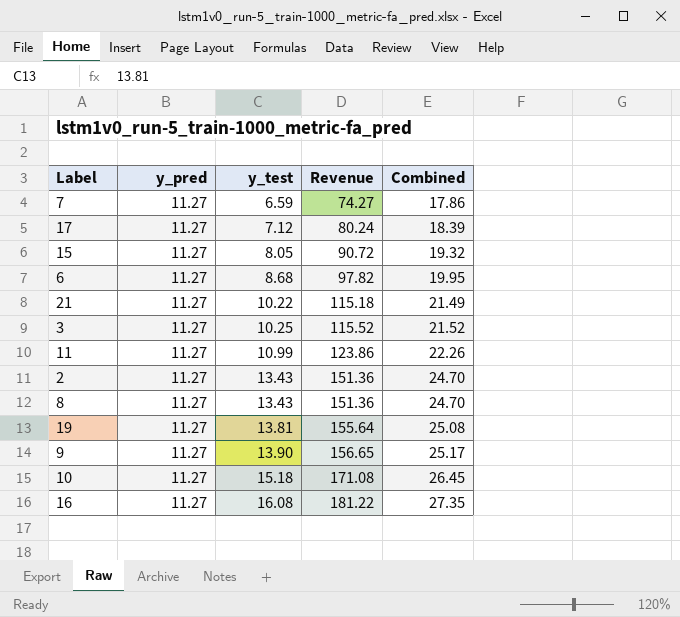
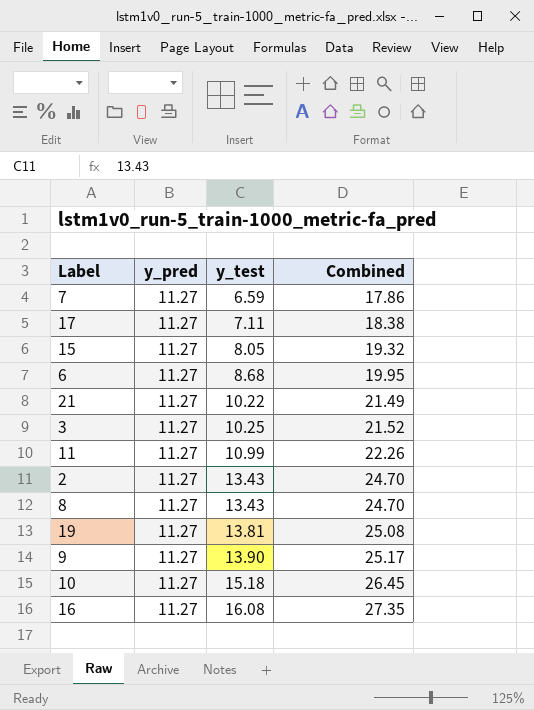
column Revenue | formula: [y_pred] * [y_test] -> none
17 | y_test: 7.12 -> 7.11
17 | Combined: 18.39 -> 18.38

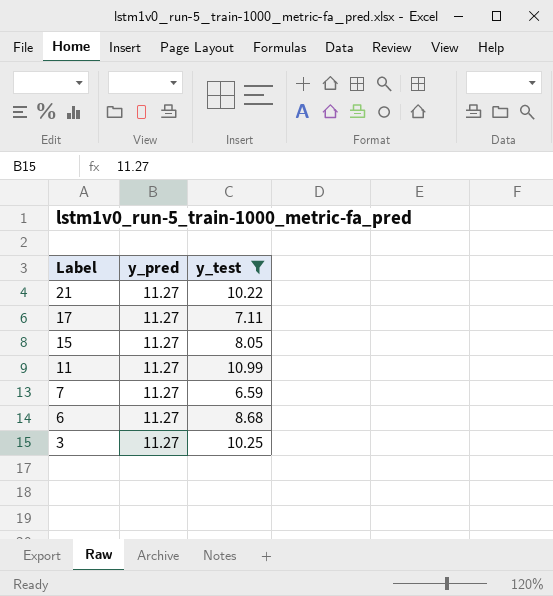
filter: none -> y_test <= 10.99
row order: y_test ascending -> Label descending
column Combined | formula: [y_pred] + [y_test] -> none

